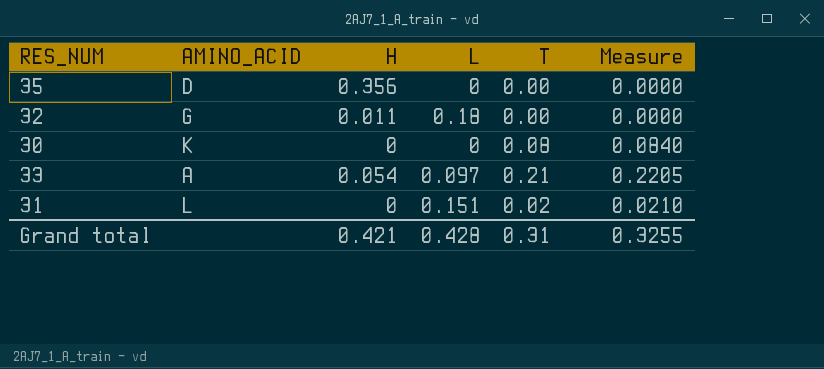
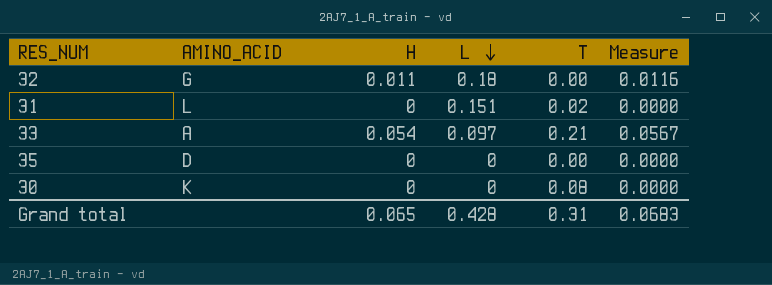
row order: none -> L descending
column Measure | formula: [T] * 1.05 -> [H] * 1.05
35 | H: 0.356 -> 0
Grand total | H: 0.421 -> 0.065
Grand total | Measure: 0.3255 -> 0.0683

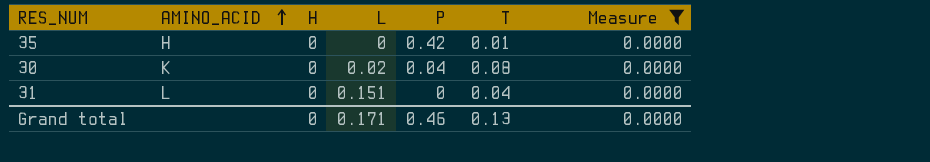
filter: none -> Measure = 0.0000
row order: L descending -> AMINO_ACID ascending
column P | position: none -> 5
35 | AMINO_ACID: D -> H
35 | T: 0.00 -> 0.01
30 | L: 0 -> 0.02
31 | T: 0.02 -> 0.04
Grand total | H: 0.065 -> 0
Grand total | L: 0.428 -> 0.171
Grand total | T: 0.31 -> 0.13
Grand total | Measure: 0.0683 -> 0.0000

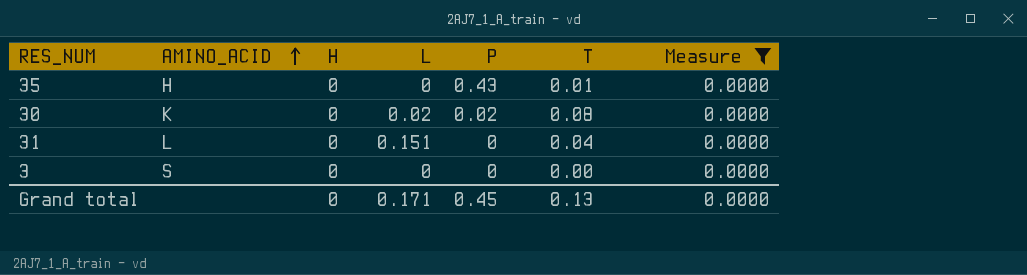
35 | P: 0.42 -> 0.43
30 | P: 0.04 -> 0.02
row 3: none -> S | 0 | 0 | 0 | 0.00 | 0.0000
Grand total | P: 0.46 -> 0.45

